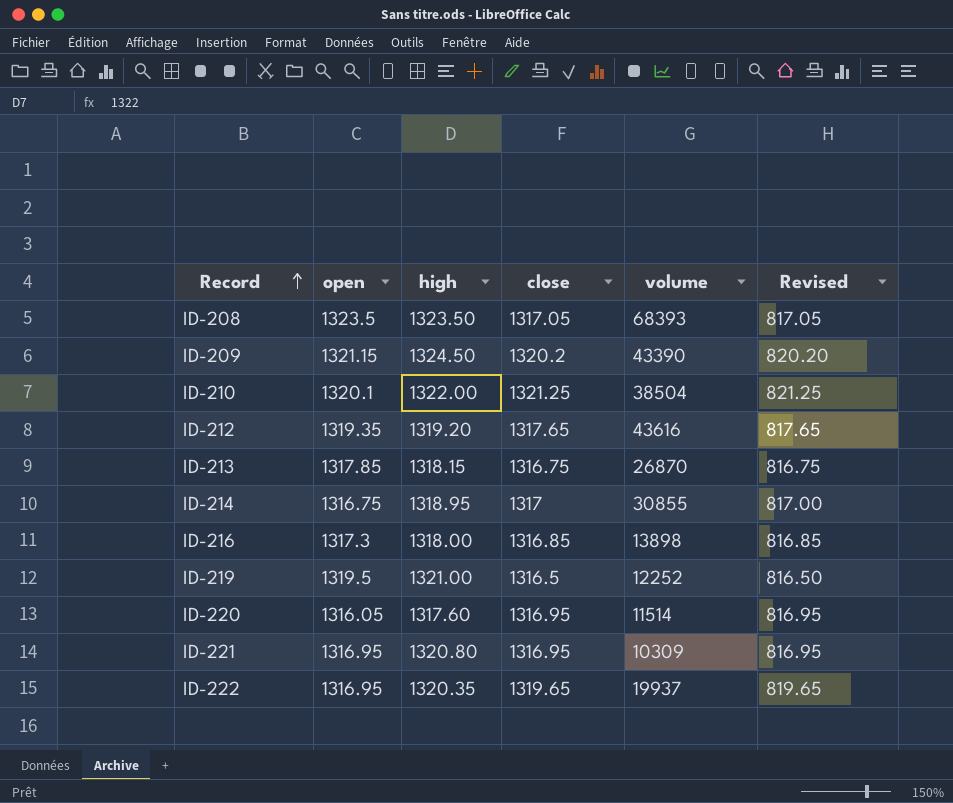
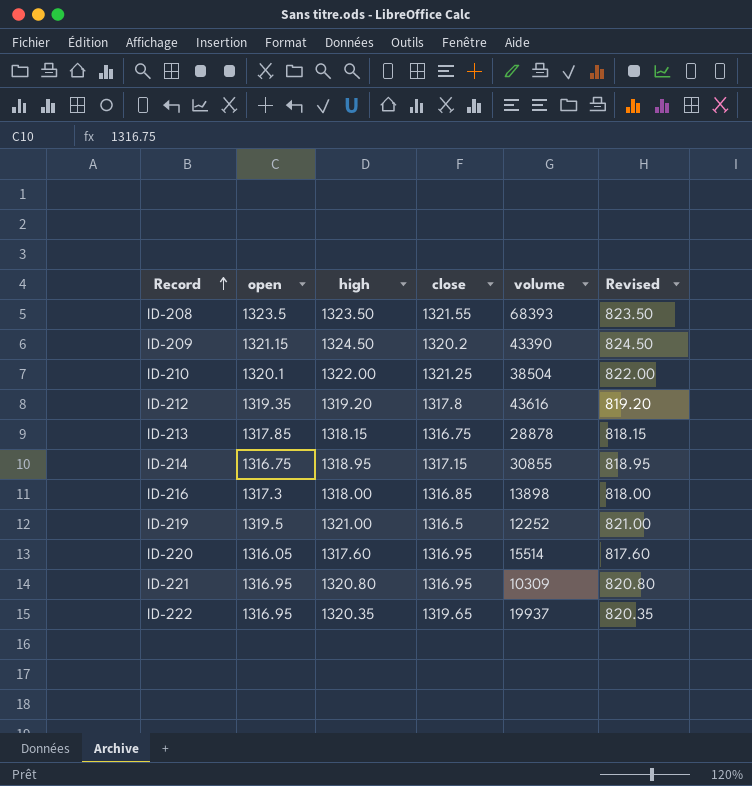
column Revised | formula: [close] - 500 -> [high] - 500
ID-208 | close: 1317.05 -> 1321.55
ID-212 | close: 1317.65 -> 1317.8
ID-213 | volume: 26870 -> 28878
ID-214 | close: 1317 -> 1317.15
ID-220 | volume: 11514 -> 15514

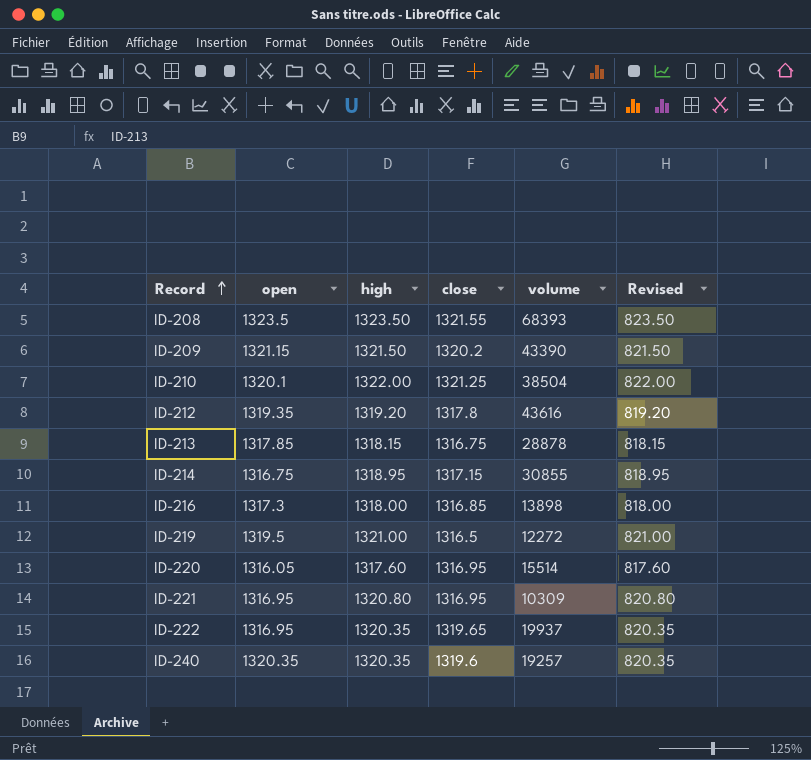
ID-209 | high: 1324.50 -> 1321.50
ID-209 | Revised: 824.50 -> 821.50
ID-219 | volume: 12252 -> 12272
row ID-240: none -> 1320.35 | 1320.35 | 1319.6 | 19257 | 820.35

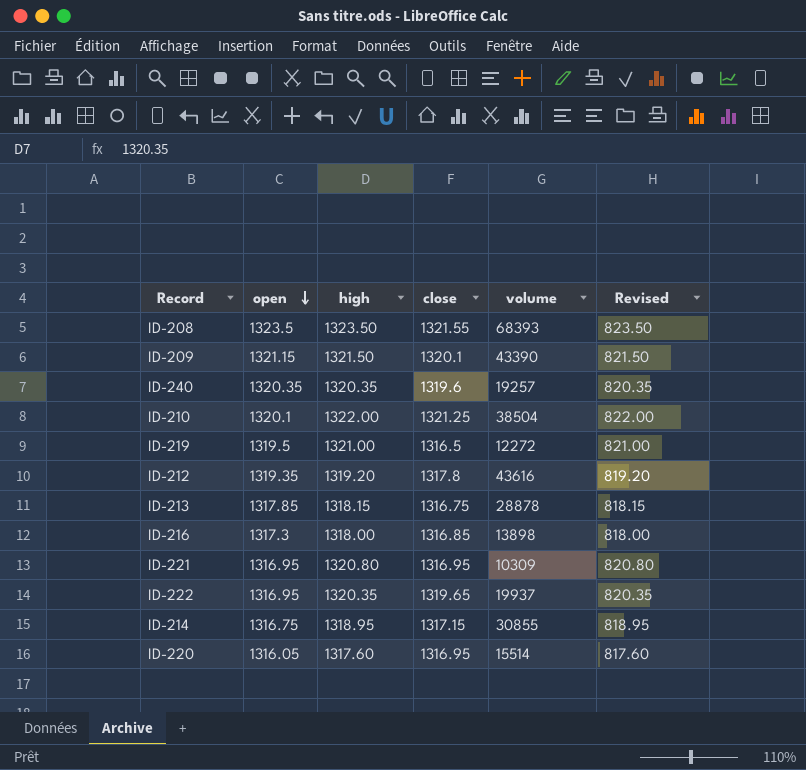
row order: Record ascending -> open descending
ID-209 | close: 1320.2 -> 1320.1

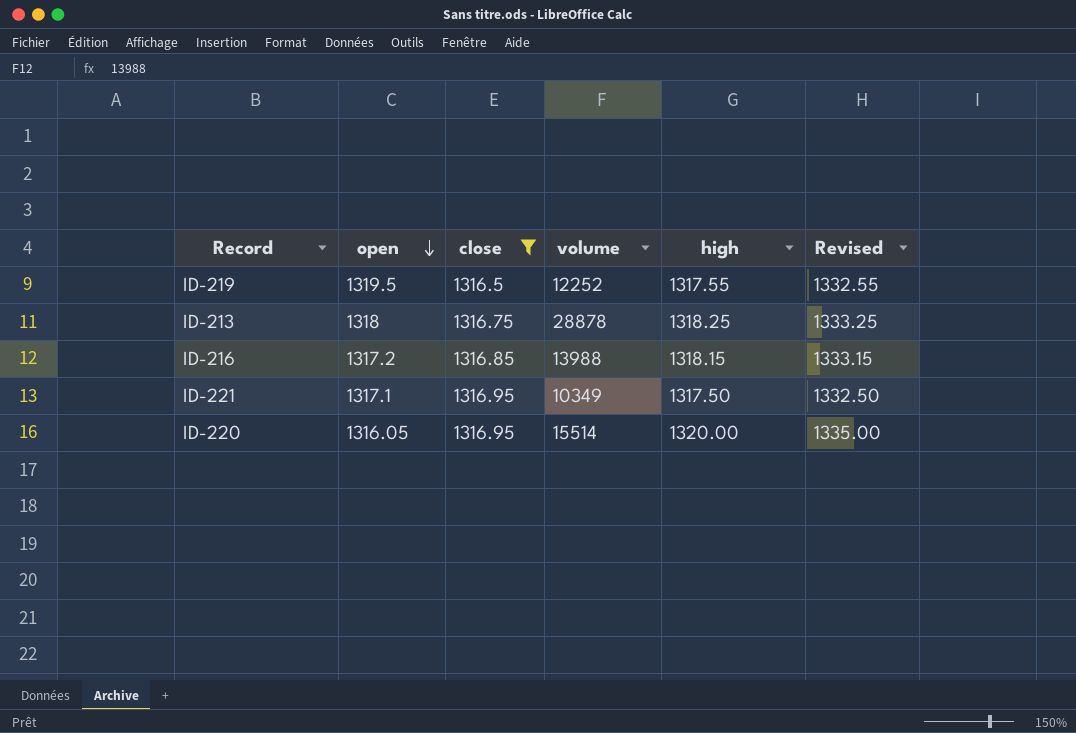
filter: none -> close <= 1316.95
column high | position: 3 -> 5
column Revised | formula: [high] - 500 -> [high] + 15
ID-219 | volume: 12272 -> 12252
ID-219 | high: 1321.00 -> 1317.55
ID-213 | open: 1317.85 -> 1318
ID-213 | high: 1318.15 -> 1318.25
ID-216 | open: 1317.3 -> 1317.2
ID-216 | volume: 13898 -> 13988
ID-216 | high: 1318.00 -> 1318.15
ID-221 | open: 1316.95 -> 1317.1
ID-221 | volume: 10309 -> 10349
ID-221 | high: 1320.80 -> 1317.50
ID-220 | high: 1317.60 -> 1320.00

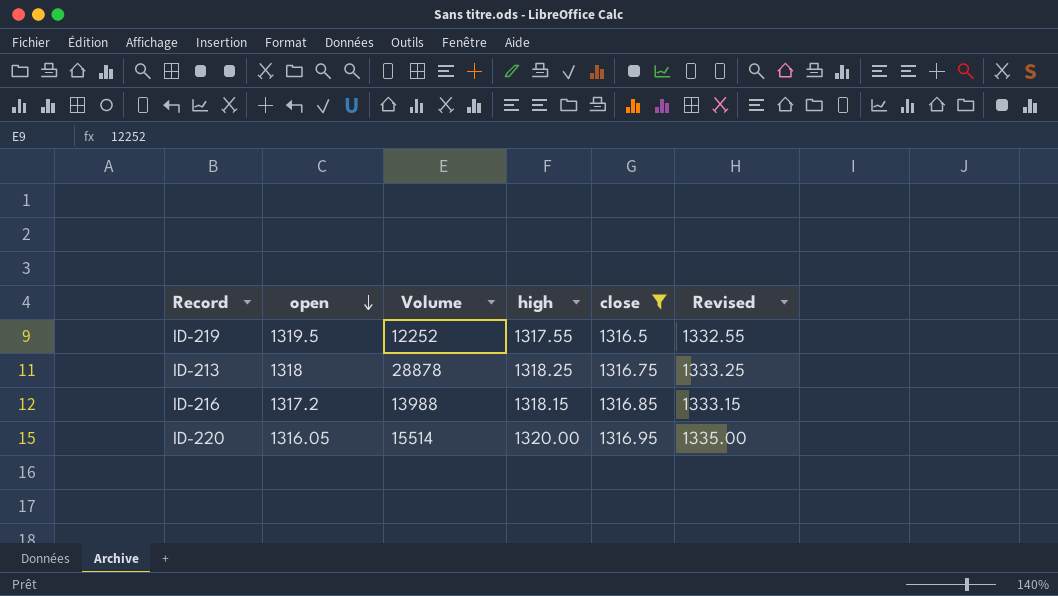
column name: volume -> Volume
column close | position: 3 -> 5
row ID-221: 1317.1 | 1316.95 | 10349 | 1317.50 | 1332.50 -> none

